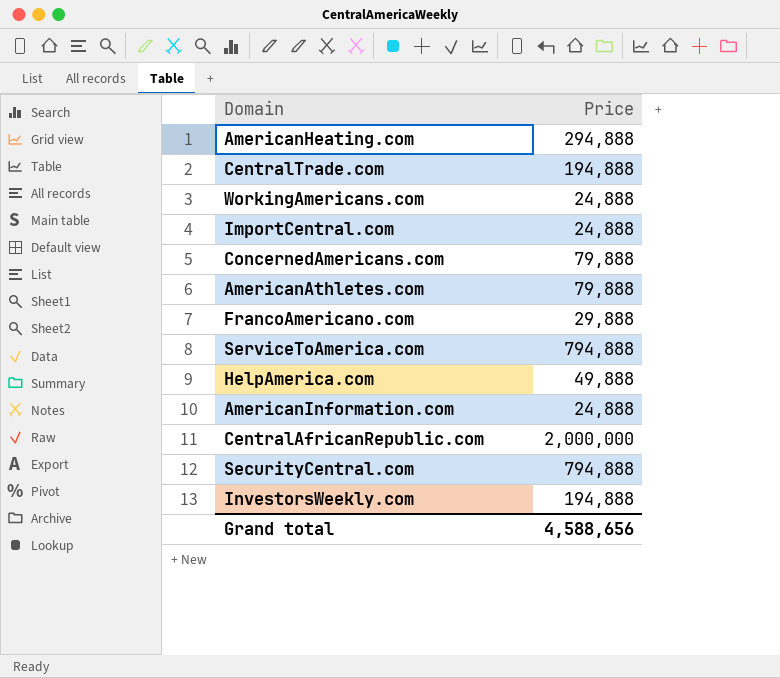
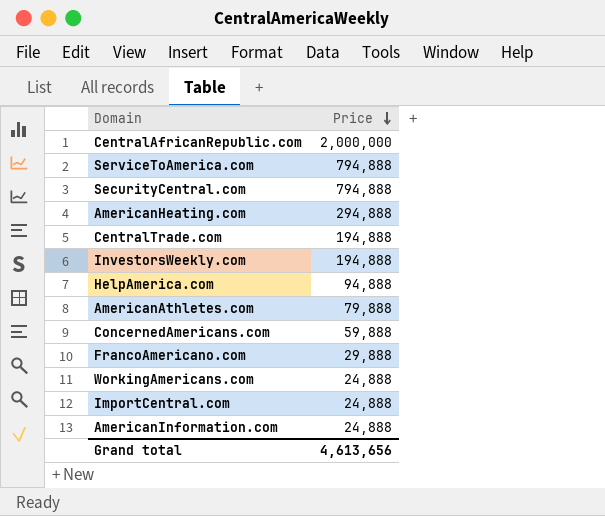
row order: none -> Price descending
HelpAmerica.com | Price: 49,888 -> 94,888
ConcernedAmericans.com | Price: 79,888 -> 59,888
Grand total | Price: 4,588,656 -> 4,613,656

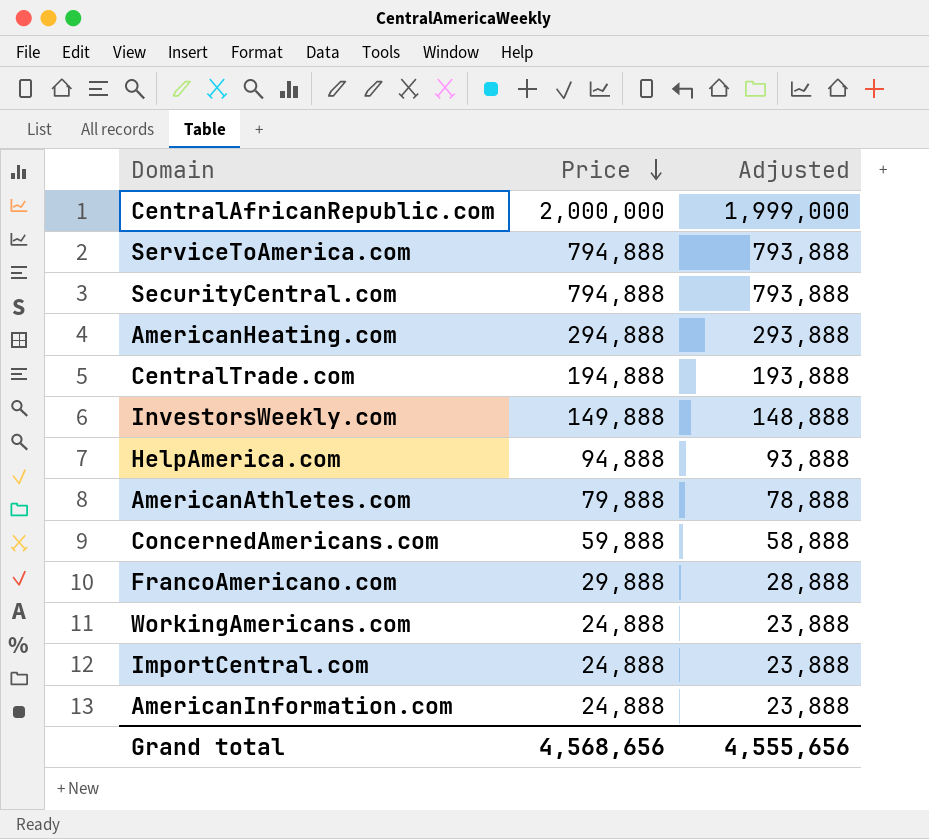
column Adjusted | formula: none -> [Price] - 1000
InvestorsWeekly.com | Price: 194,888 -> 149,888
Grand total | Price: 4,613,656 -> 4,568,656

